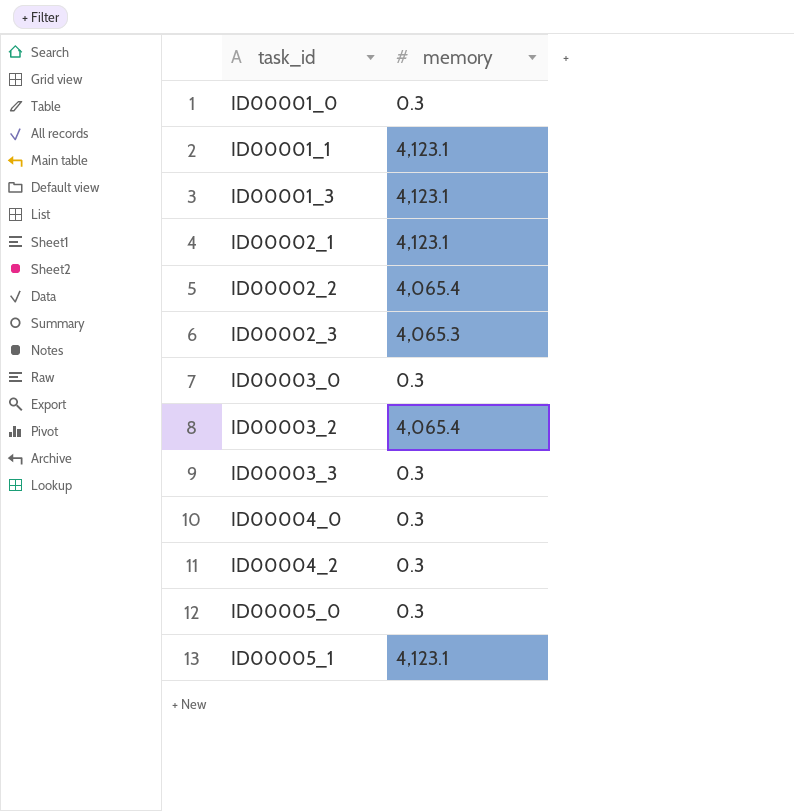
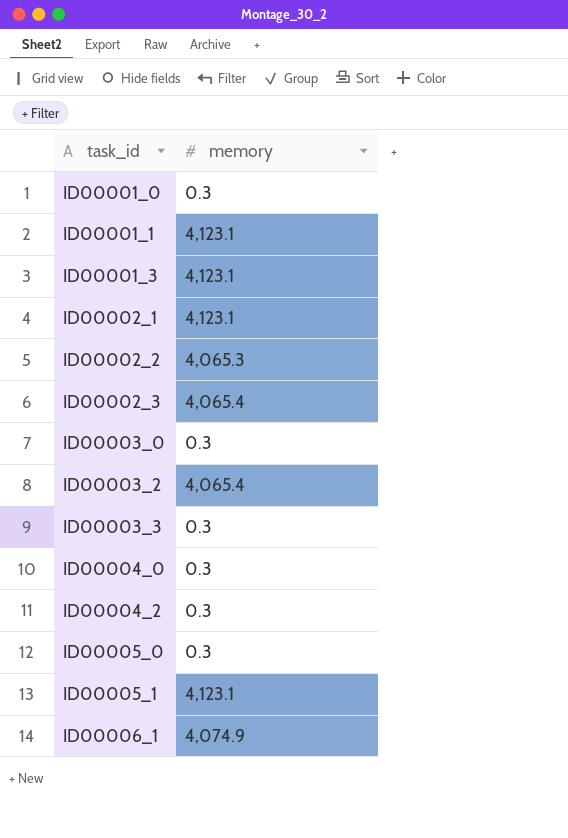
ID00002_2 | memory: 4,065.4 -> 4,065.3
ID00002_3 | memory: 4,065.3 -> 4,065.4
row ID00006_1: none -> 4,074.9

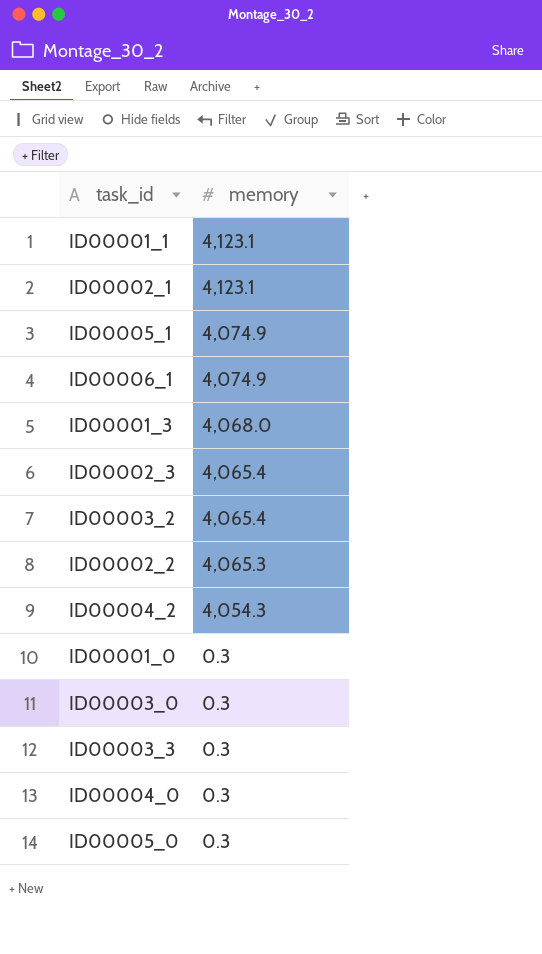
row order: task_id ascending -> memory descending
ID00005_1 | memory: 4,123.1 -> 4,074.9
ID00001_3 | memory: 4,123.1 -> 4,068.0
ID00004_2 | memory: 0.3 -> 4,054.3

